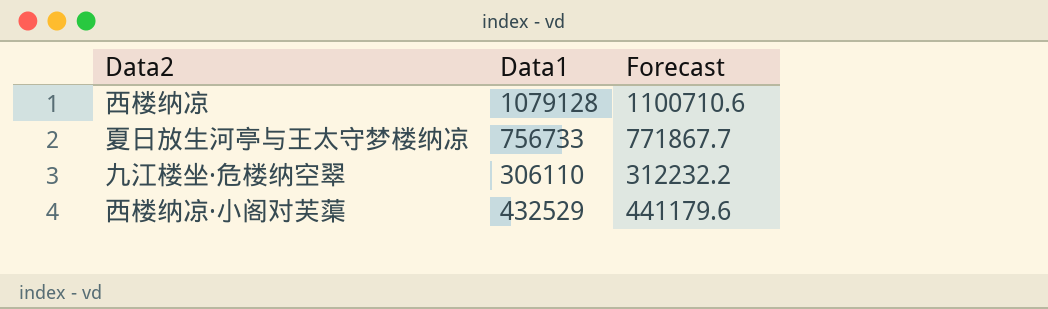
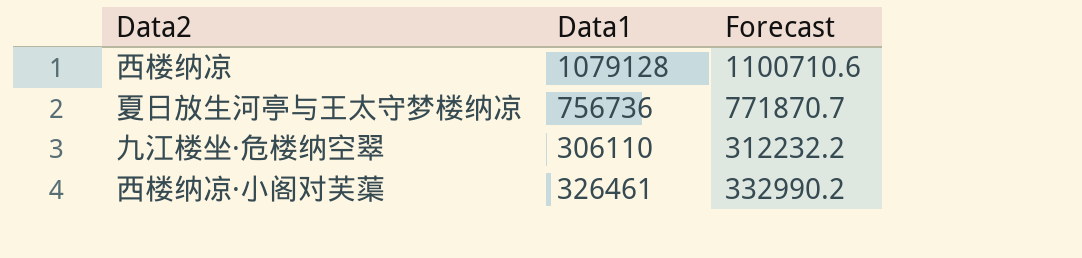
夏日放生河亭与王太守梦楼纳凉 | Data1: 756733 -> 756736
夏日放生河亭与王太守梦楼纳凉 | Forecast: 771867.7 -> 771870.7
西楼纳凉·小阁对芙蕖 | Data1: 432529 -> 326461
西楼纳凉·小阁对芙蕖 | Forecast: 441179.6 -> 332990.2

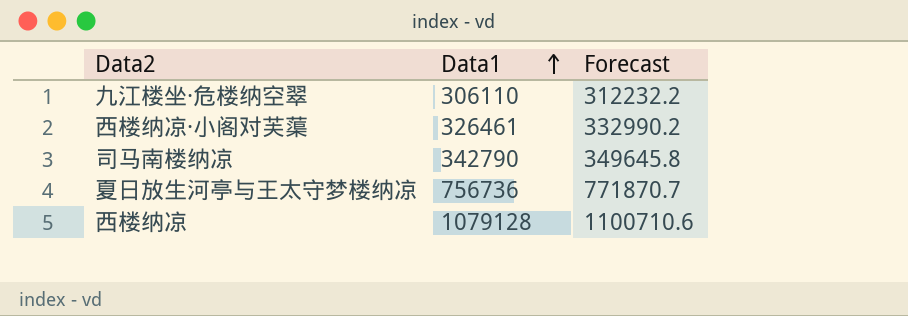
row order: none -> Data1 ascending
row 司马南楼纳凉: none -> 342790 | 349645.8

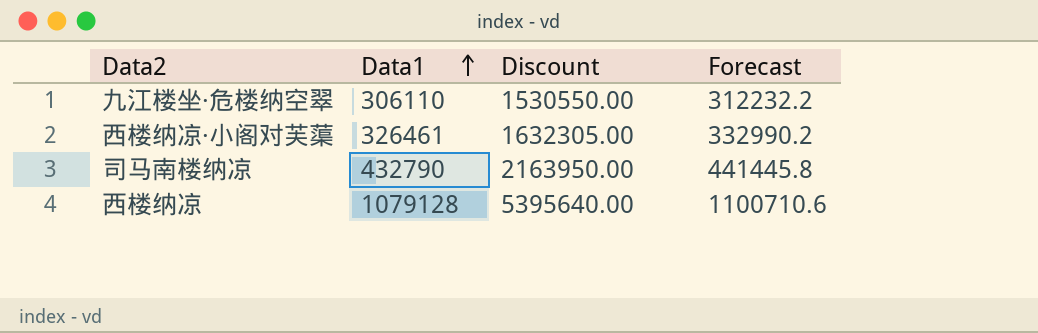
column Discount | formula: none -> [Data1] * 5
row 夏日放生河亭与王太守梦楼纳凉: 756736 | 771870.7 -> none
司马南楼纳凉 | Data1: 342790 -> 432790
司马南楼纳凉 | Forecast: 349645.8 -> 441445.8

